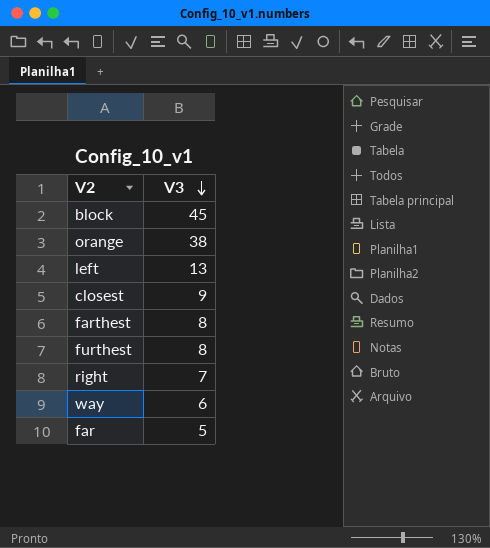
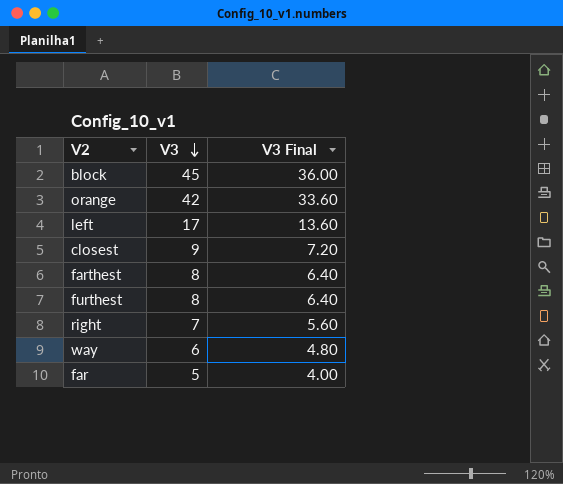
column V3 Final | formula: none -> [V3] * 0.8
orange | V3: 38 -> 42
left | V3: 13 -> 17

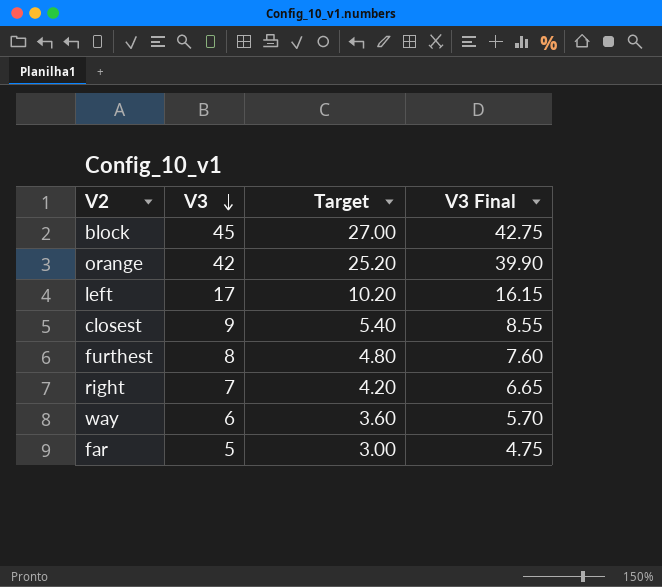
column Target | formula: none -> [V3] * 0.6
column V3 Final | formula: [V3] * 0.8 -> [V3] * 0.95
row farthest: 8 | 6.40 -> none

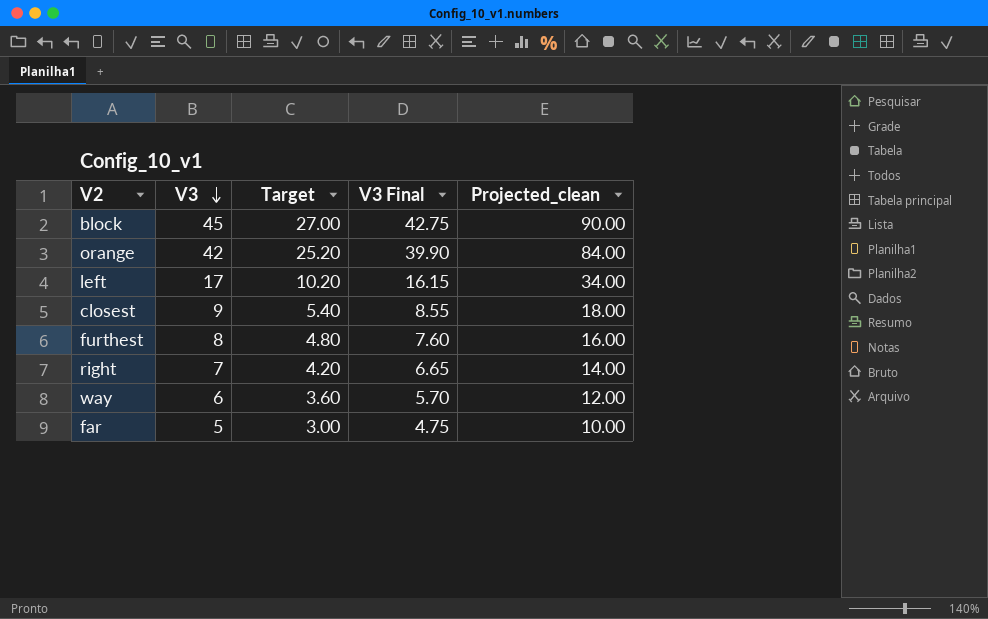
column Projected_clean | formula: none -> [V3] * 2

